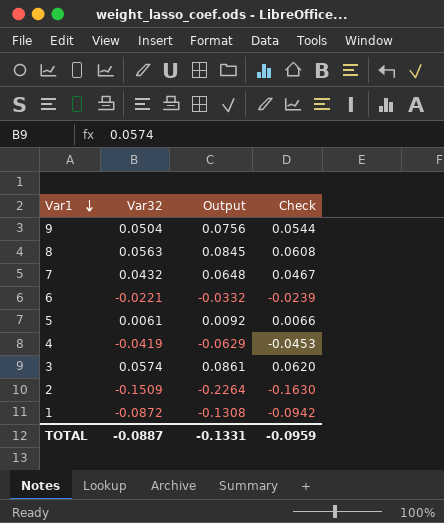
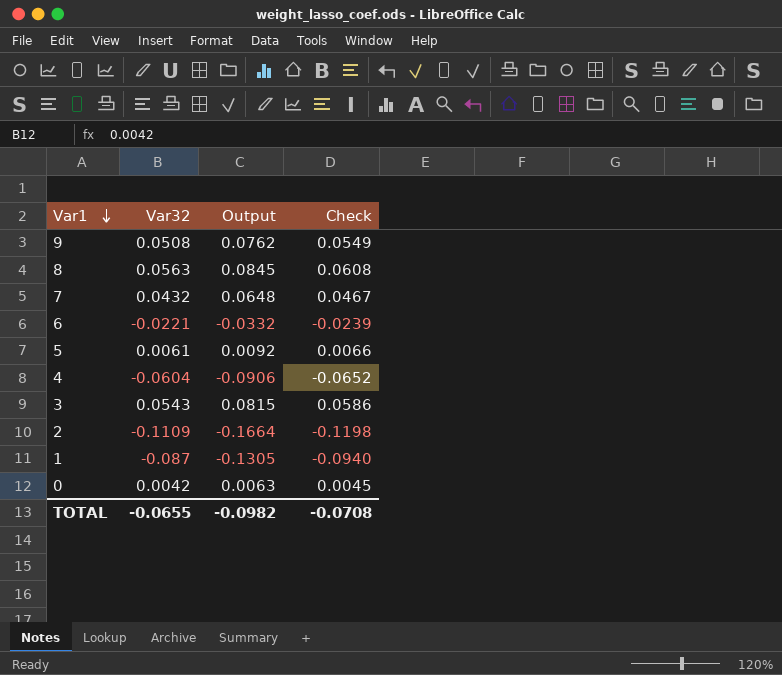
9 | Var32: 0.0504 -> 0.0508
9 | Output: 0.0756 -> 0.0762
9 | Check: 0.0544 -> 0.0549
4 | Var32: -0.0419 -> -0.0604
4 | Output: -0.0629 -> -0.0906
4 | Check: -0.0453 -> -0.0652
3 | Var32: 0.0574 -> 0.0543
3 | Output: 0.0861 -> 0.0815
3 | Check: 0.0620 -> 0.0586
2 | Var32: -0.1509 -> -0.1109
2 | Output: -0.2264 -> -0.1664
2 | Check: -0.1630 -> -0.1198
1 | Var32: -0.0872 -> -0.087
1 | Output: -0.1308 -> -0.1305
1 | Check: -0.0942 -> -0.0940
row 0: none -> 0.0042 | 0.0063 | 0.0045
TOTAL | Var32: -0.0887 -> -0.0655
TOTAL | Output: -0.1331 -> -0.0982
TOTAL | Check: -0.0959 -> -0.0708

